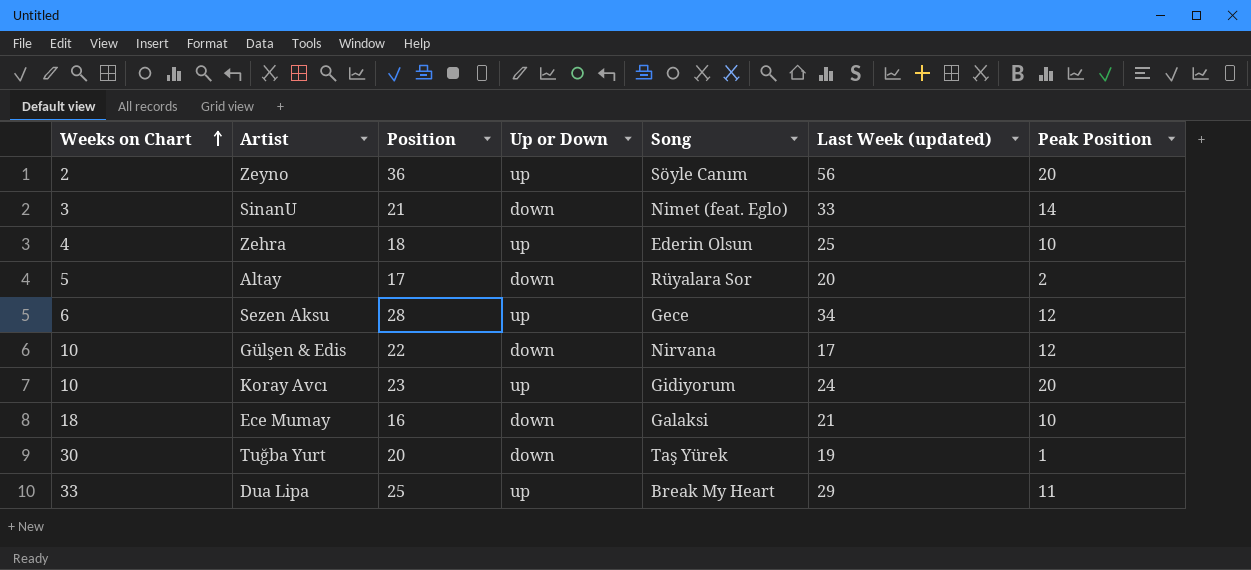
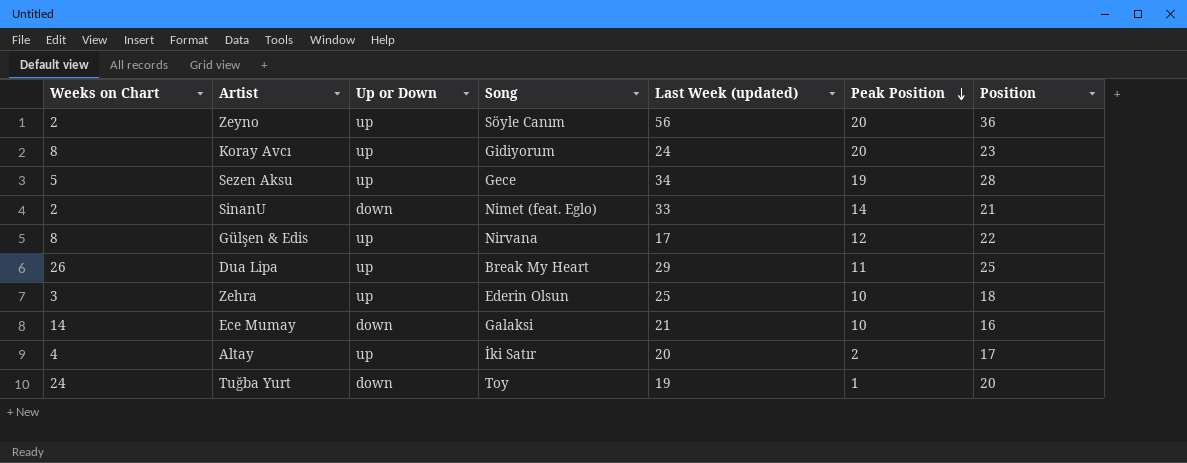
row order: Weeks on Chart ascending -> Peak Position descending
column Position | position: 3 -> 7
Koray Avcı | Weeks on Chart: 10 -> 8
Sezen Aksu | Weeks on Chart: 6 -> 5
Sezen Aksu | Peak Position: 12 -> 19
SinanU | Weeks on Chart: 3 -> 2
Gülşen & Edis | Weeks on Chart: 10 -> 8
Gülşen & Edis | Up or Down: down -> up
Dua Lipa | Weeks on Chart: 33 -> 26
Zehra | Weeks on Chart: 4 -> 3
Ece Mumay | Weeks on Chart: 18 -> 14
Altay | Weeks on Chart: 5 -> 4
Altay | Up or Down: down -> up
Altay | Song: Rüyalara Sor -> İki Satır
Tuğba Yurt | Weeks on Chart: 30 -> 24
Tuğba Yurt | Song: Taş Yürek -> Toy

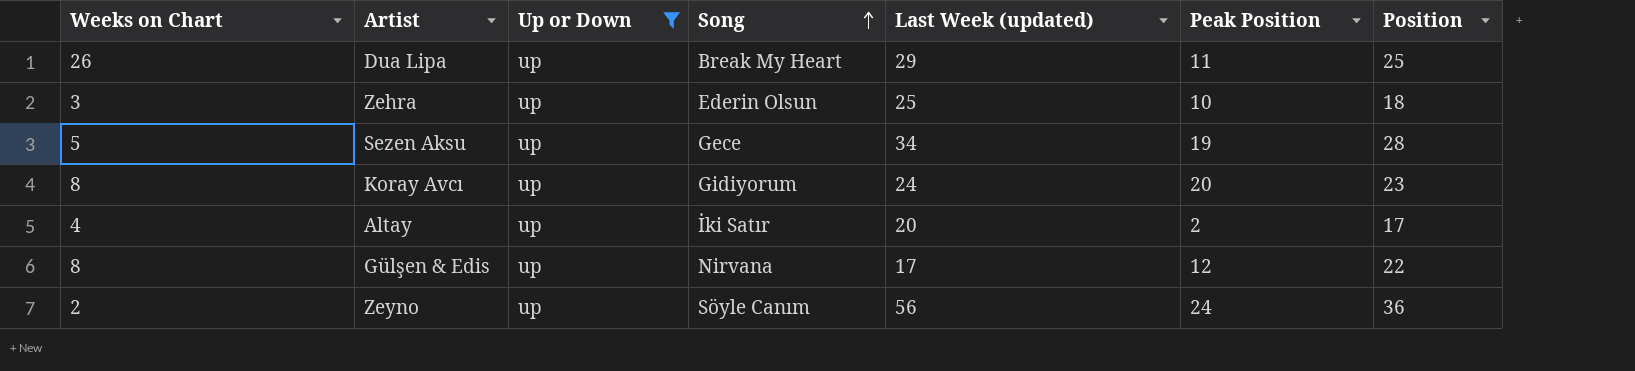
filter: none -> Up or Down = up
row order: Peak Position descending -> Song ascending
Zeyno | Peak Position: 20 -> 24

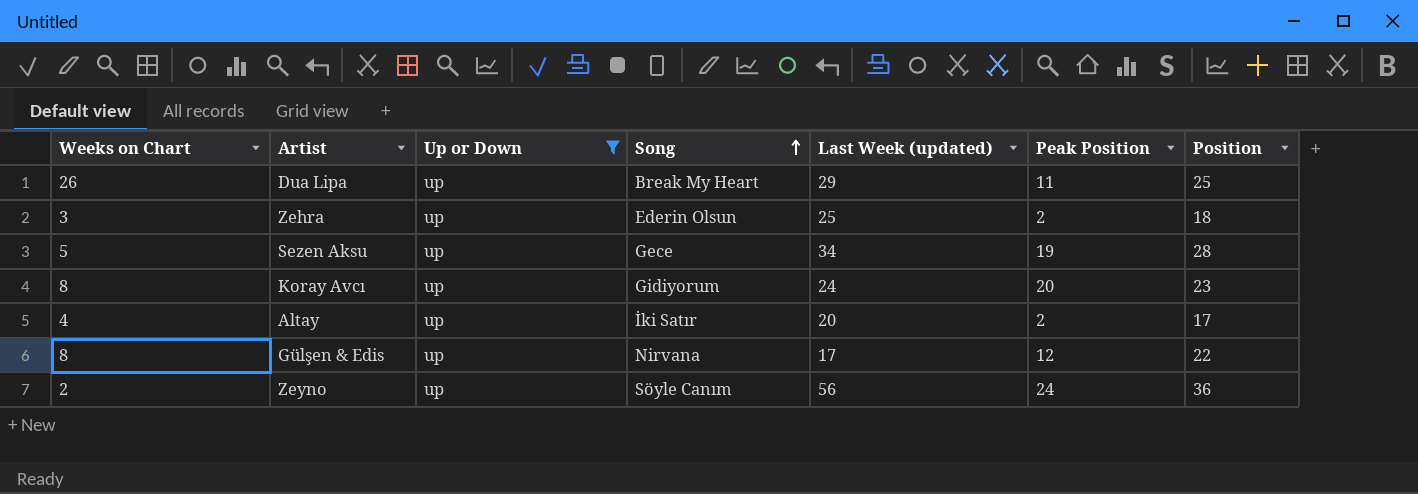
Zehra | Peak Position: 10 -> 2

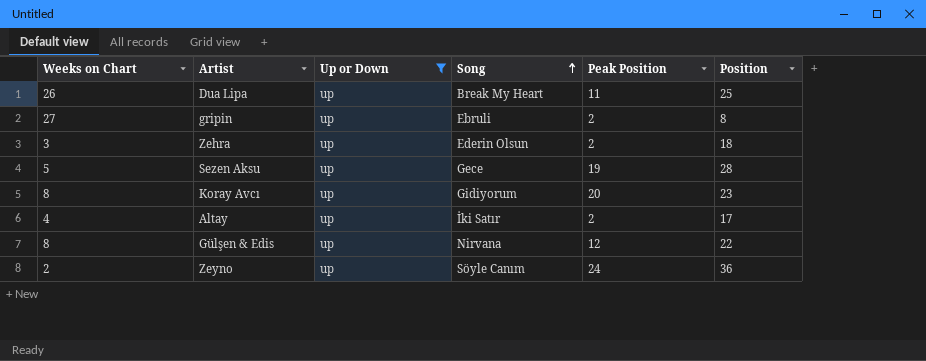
column Last Week (updated) | position: 5 -> none
row gripin: none -> 27 | up | Ebruli | 2 | 8

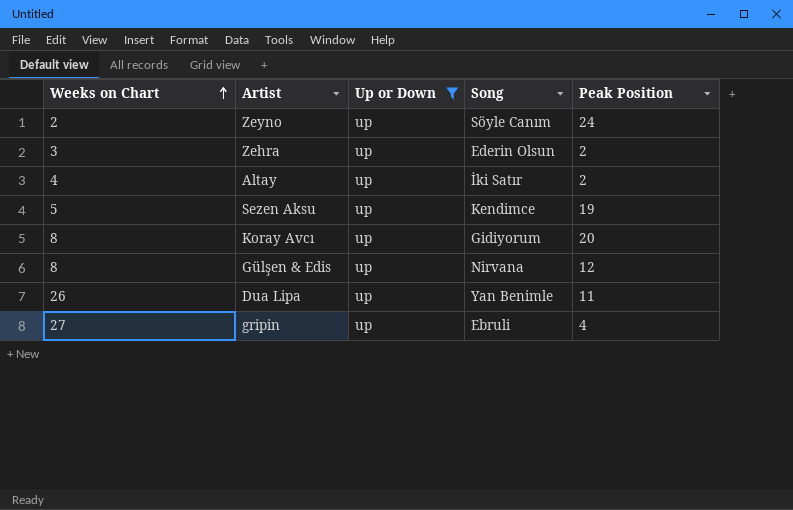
row order: Song ascending -> Weeks on Chart ascending
column Position | position: 6 -> none
Sezen Aksu | Song: Gece -> Kendimce
Dua Lipa | Song: Break My Heart -> Yan Benimle
gripin | Peak Position: 2 -> 4

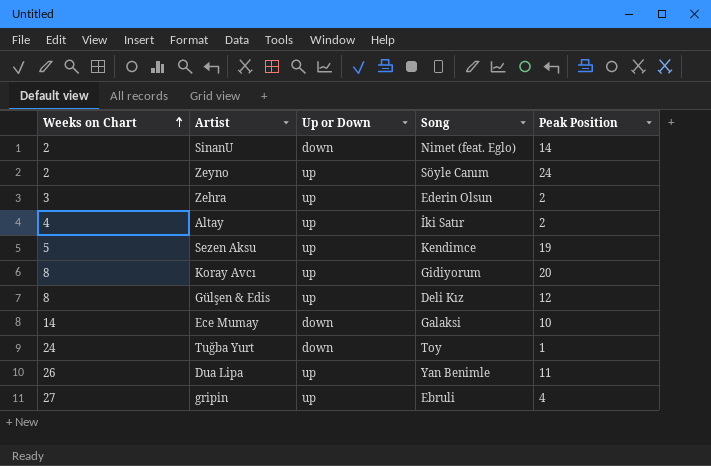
filter: Up or Down = up -> none
Gülşen & Edis | Song: Nirvana -> Deli Kız

